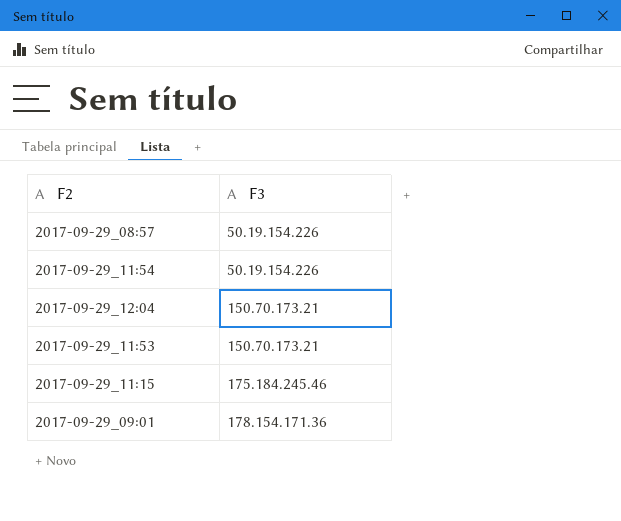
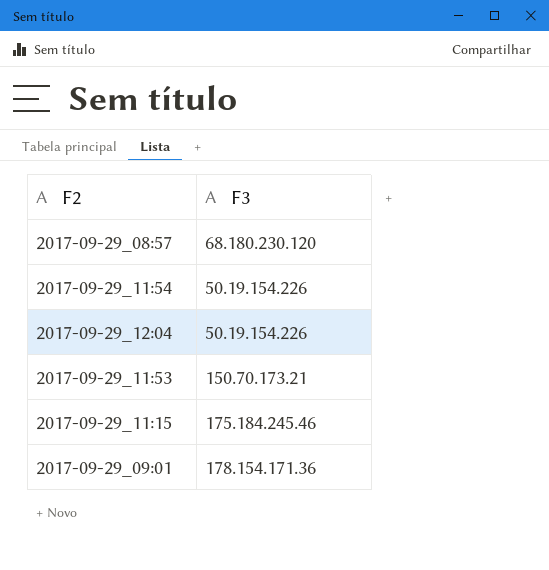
2017-09-29_08:57 | F3: 50.19.154.226 -> 68.180.230.120
2017-09-29_12:04 | F3: 150.70.173.21 -> 50.19.154.226

